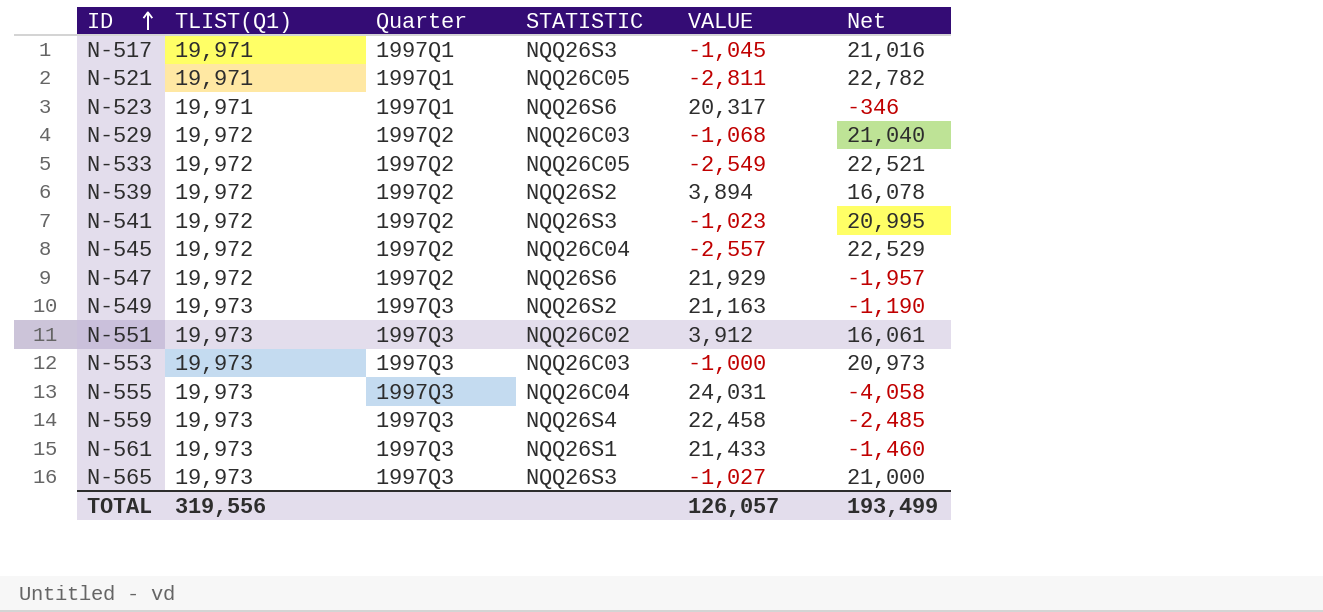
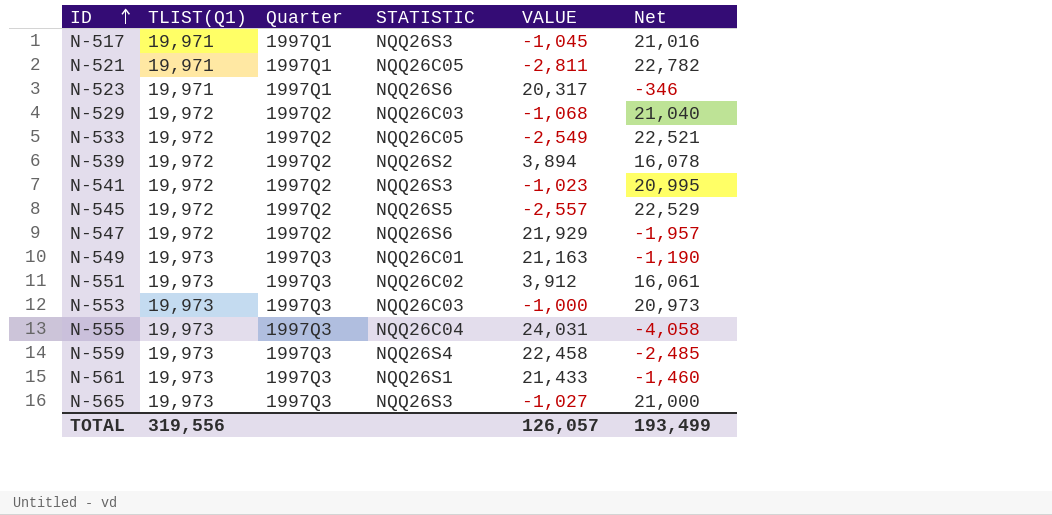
N-545 | STATISTIC: NQQ26C04 -> NQQ26S5
N-549 | STATISTIC: NQQ26S2 -> NQQ26C01

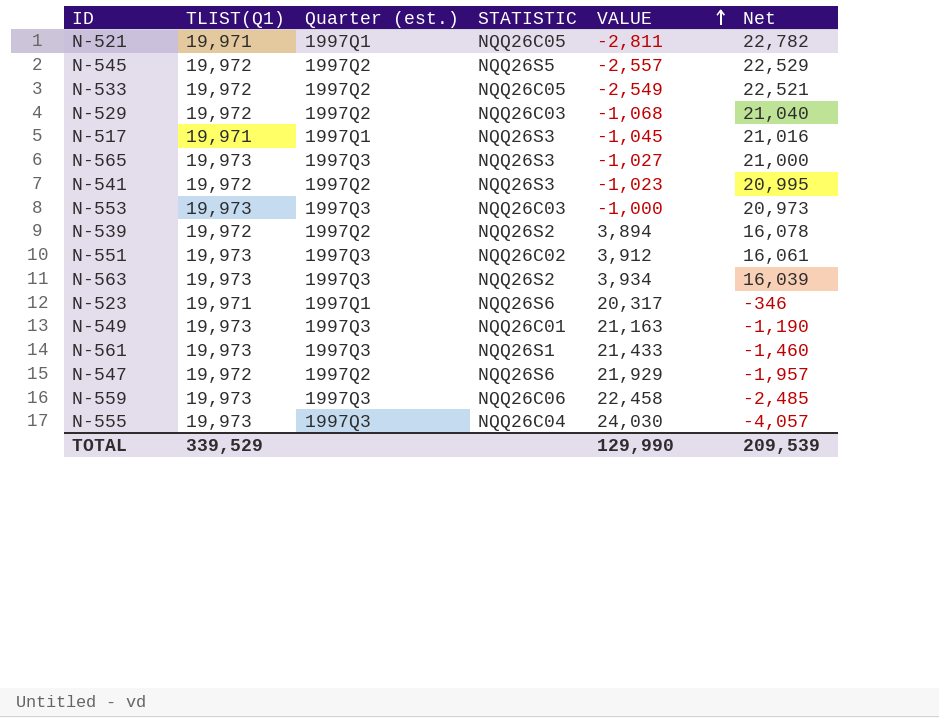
row order: ID ascending -> VALUE ascending
column name: Quarter -> Quarter (est.)
row N-563: none -> 19,973 | 1997Q3 | NQQ26S2 | 3,934 | 16,039
N-559 | STATISTIC: NQQ26S4 -> NQQ26C06
N-555 | VALUE: 24,031 -> 24,030
N-555 | Net: -4,058 -> -4,057
TOTAL | TLIST(Q1): 319,556 -> 339,529
TOTAL | VALUE: 126,057 -> 129,990
TOTAL | Net: 193,499 -> 209,539

